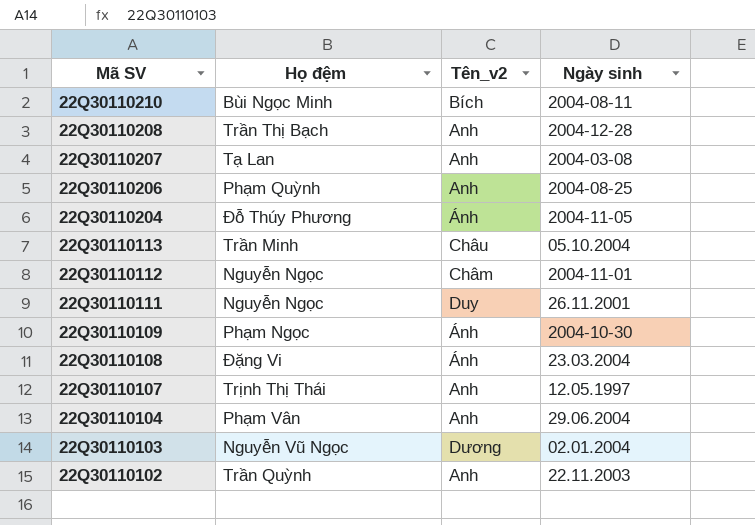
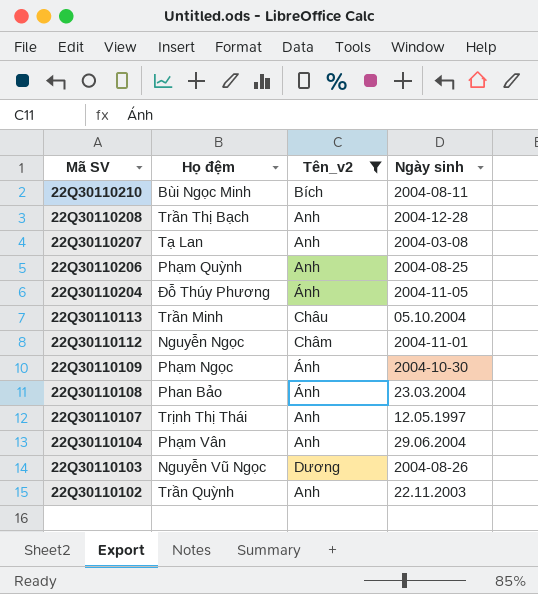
filter: none -> Tên_v2 != Duy
22Q30110108 | Họ đệm: Đặng Vi -> Phan Bảo
22Q30110103 | Ngày sinh: 02.01.2004 -> 2004-08-26

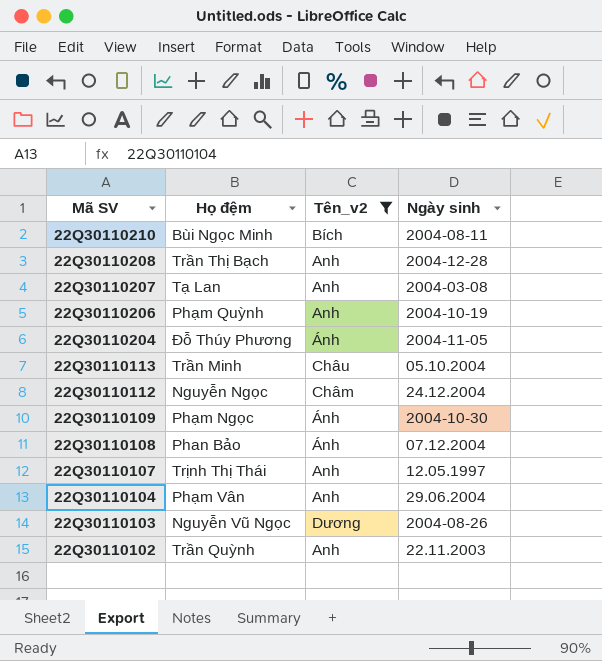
22Q30110206 | Ngày sinh: 2004-08-25 -> 2004-10-19
22Q30110112 | Ngày sinh: 2004-11-01 -> 24.12.2004
22Q30110108 | Ngày sinh: 23.03.2004 -> 07.12.2004

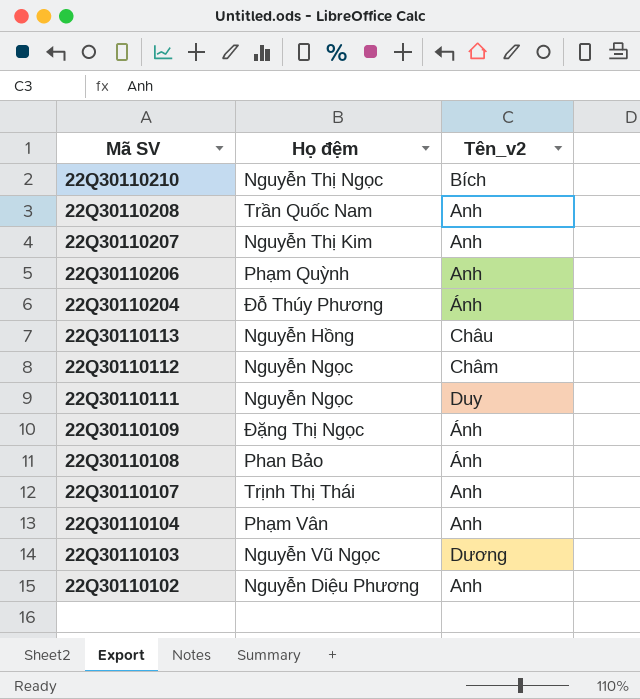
filter: Tên_v2 != Duy -> none
column Ngày sinh | position: 4 -> none
22Q30110210 | Họ đệm: Bùi Ngọc Minh -> Nguyễn Thị Ngọc
22Q30110208 | Họ đệm: Trần Thị Bạch -> Trần Quốc Nam
22Q30110207 | Họ đệm: Tạ Lan -> Nguyễn Thị Kim
22Q30110113 | Họ đệm: Trần Minh -> Nguyễn Hồng
22Q30110109 | Họ đệm: Phạm Ngọc -> Đặng Thị Ngọc
22Q30110102 | Họ đệm: Trần Quỳnh -> Nguyễn Diệu Phương

